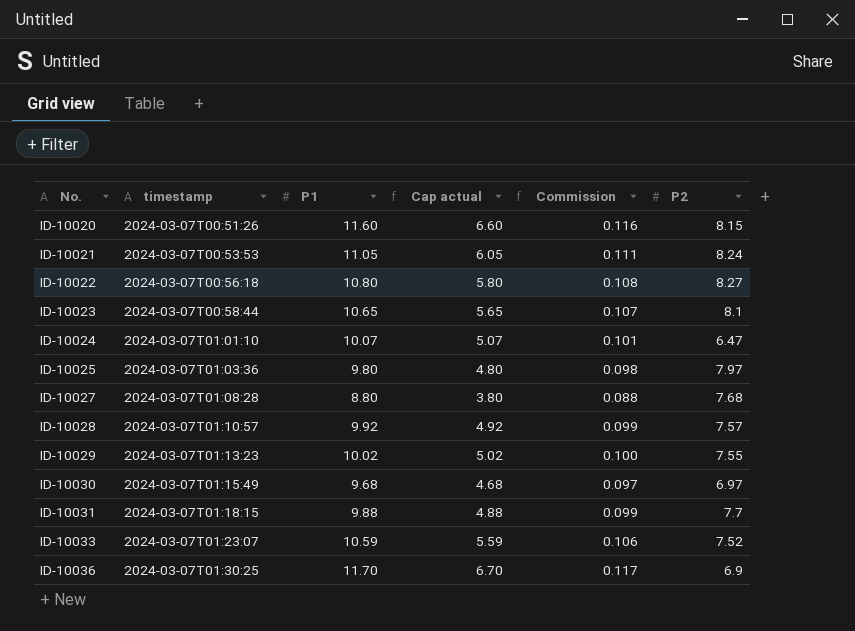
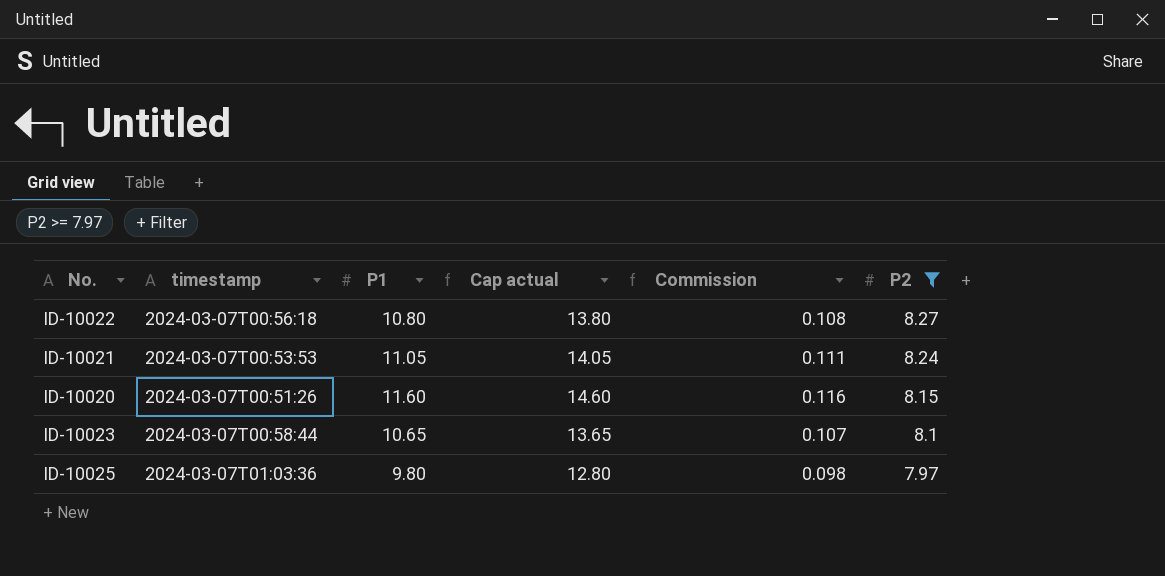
filter: none -> P2 >= 7.97
row order: No. ascending -> P2 descending
column Cap actual | formula: [P1] - 5 -> [P1] + 3

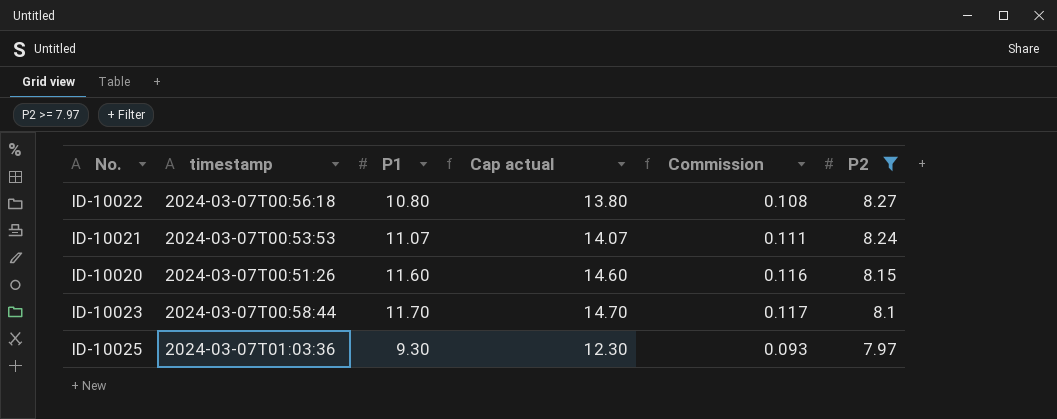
ID-10021 | P1: 11.05 -> 11.07
ID-10021 | Cap actual: 14.05 -> 14.07
ID-10023 | P1: 10.65 -> 11.70
ID-10023 | Cap actual: 13.65 -> 14.70
ID-10023 | Commission: 0.107 -> 0.117
ID-10025 | P1: 9.80 -> 9.30
ID-10025 | Cap actual: 12.80 -> 12.30
ID-10025 | Commission: 0.098 -> 0.093

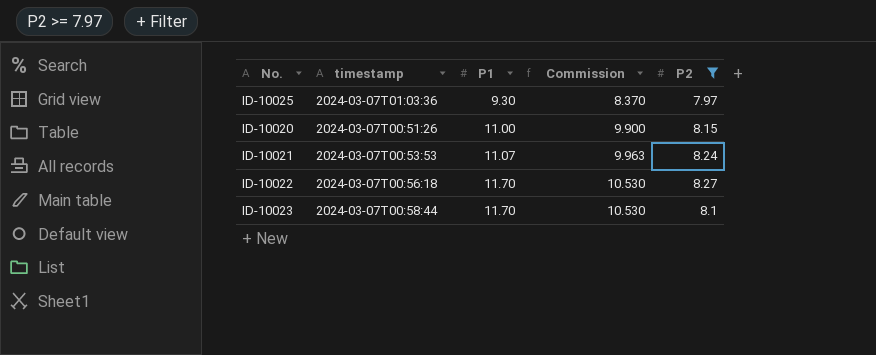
row order: P2 descending -> P1 ascending
column Cap actual | formula: [P1] + 3 -> none
column Commission | formula: [P1] * 0.01 -> [P1] * 0.9
ID-10020 | P1: 11.60 -> 11.00
ID-10022 | P1: 10.80 -> 11.70

